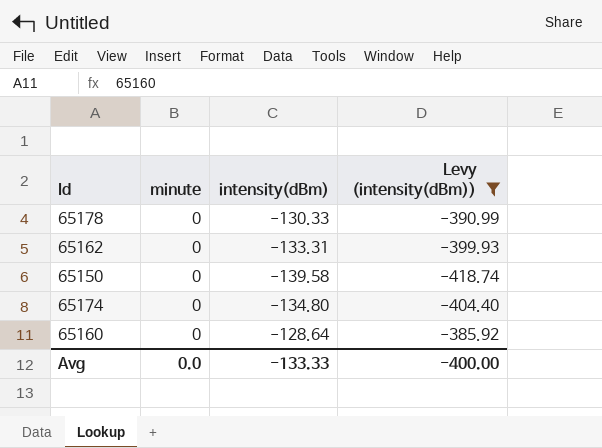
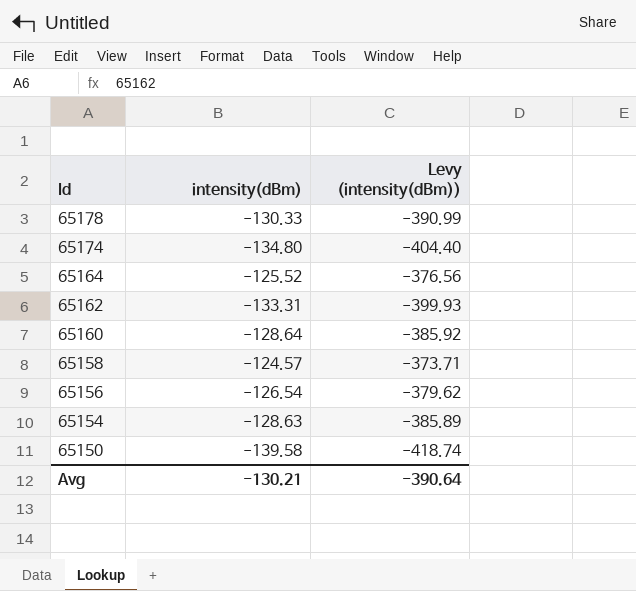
filter: Levy (intensity(dBm)) <= -385.92 -> none
row order: none -> Id descending
column minute | position: 2 -> none
Avg | intensity(dBm): -133.33 -> -130.21
Avg | Levy (intensity(dBm)): -400.00 -> -390.64

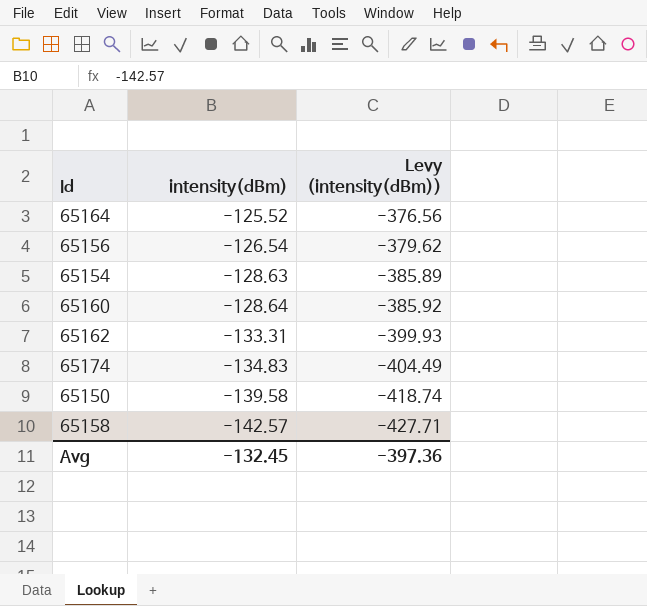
row order: Id descending -> intensity(dBm) descending
row 65178: -130.33 | -390.99 -> none
65174 | intensity(dBm): -134.80 -> -134.83
65174 | Levy (intensity(dBm)): -404.40 -> -404.49
65158 | intensity(dBm): -124.57 -> -142.57
65158 | Levy (intensity(dBm)): -373.71 -> -427.71
Avg | intensity(dBm): -130.21 -> -132.45
Avg | Levy (intensity(dBm)): -390.64 -> -397.36

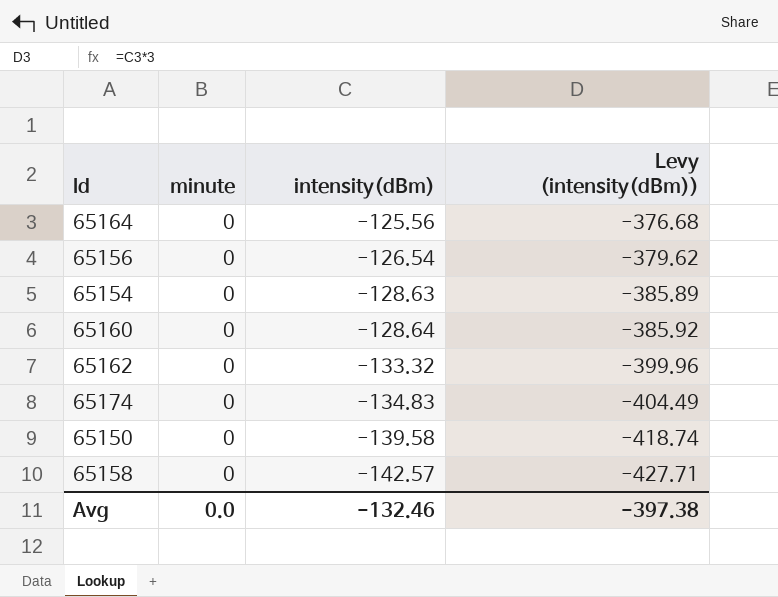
column minute | position: none -> 2
65164 | intensity(dBm): -125.52 -> -125.56
65164 | Levy (intensity(dBm)): -376.56 -> -376.68
65162 | intensity(dBm): -133.31 -> -133.32
65162 | Levy (intensity(dBm)): -399.93 -> -399.96
Avg | intensity(dBm): -132.45 -> -132.46
Avg | Levy (intensity(dBm)): -397.36 -> -397.38

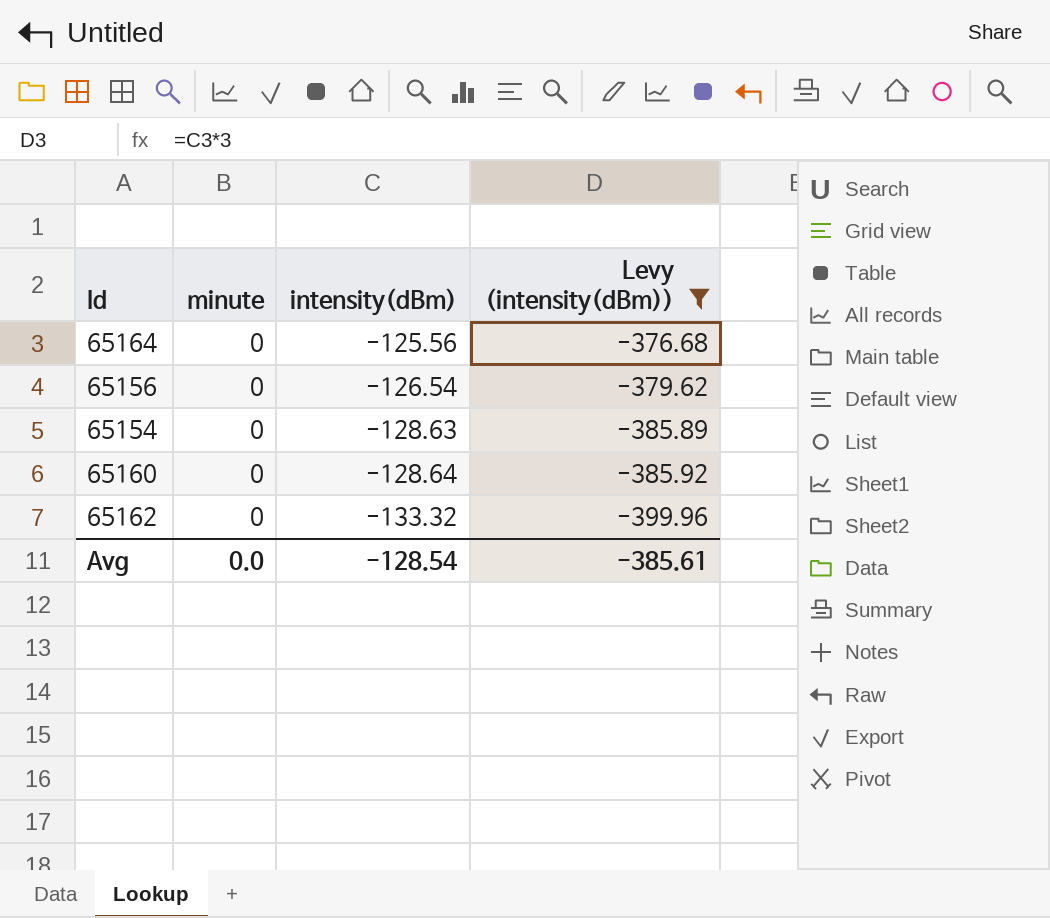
filter: none -> Levy (intensity(dBm)) >= -399.96
Avg | intensity(dBm): -132.46 -> -128.54
Avg | Levy (intensity(dBm)): -397.38 -> -385.61

